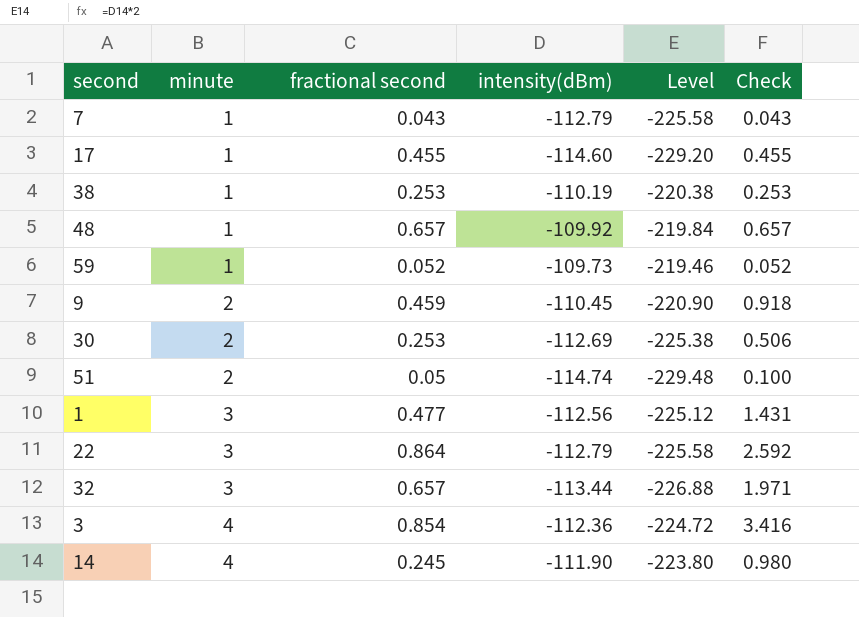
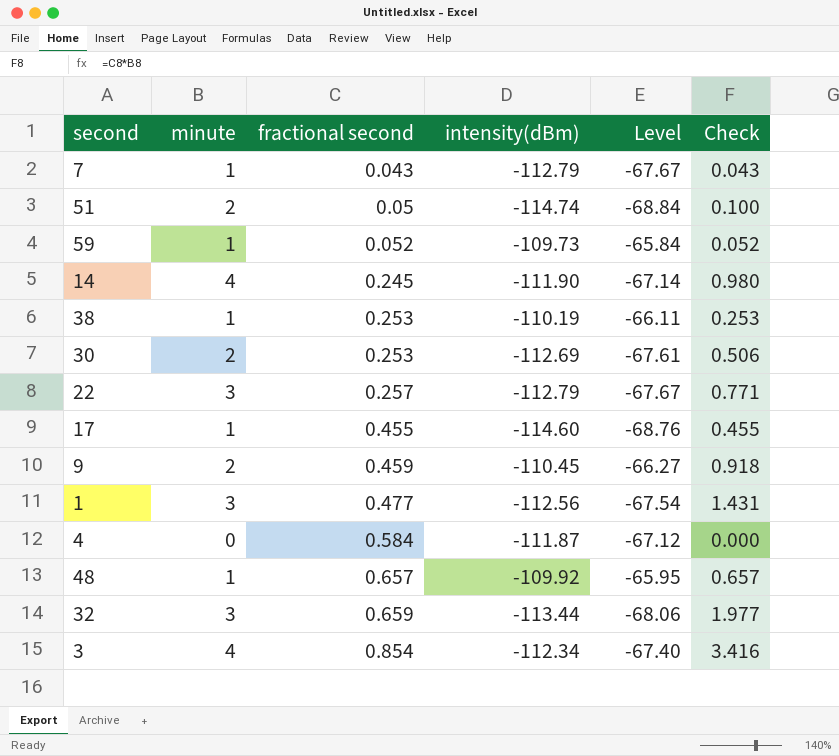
row order: minute ascending -> fractional second ascending
column Level | formula: [intensity(dBm)] * 2 -> [intensity(dBm)] * 0.6
22 | fractional second: 0.864 -> 0.257
22 | Check: 2.592 -> 0.771
row 4: none -> 0 | 0.584 | -111.87 | -67.12 | 0.000
32 | fractional second: 0.657 -> 0.659
32 | Check: 1.971 -> 1.977
3 | intensity(dBm): -112.36 -> -112.34

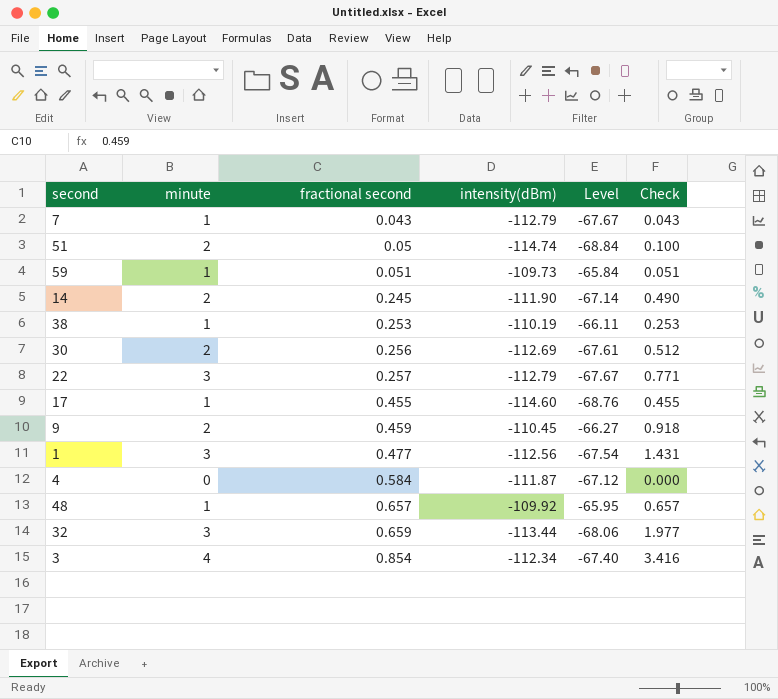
59 | fractional second: 0.052 -> 0.051
59 | Check: 0.052 -> 0.051
14 | minute: 4 -> 2
14 | Check: 0.980 -> 0.490
30 | fractional second: 0.253 -> 0.256
30 | Check: 0.506 -> 0.512

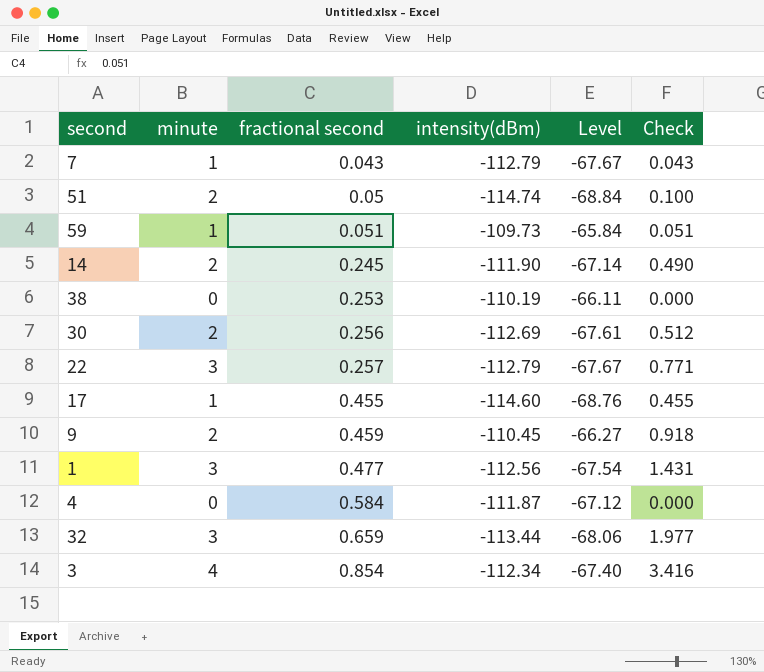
row 48: 1 | 0.657 | -109.92 | -65.95 | 0.657 -> none
38 | minute: 1 -> 0
38 | Check: 0.253 -> 0.000

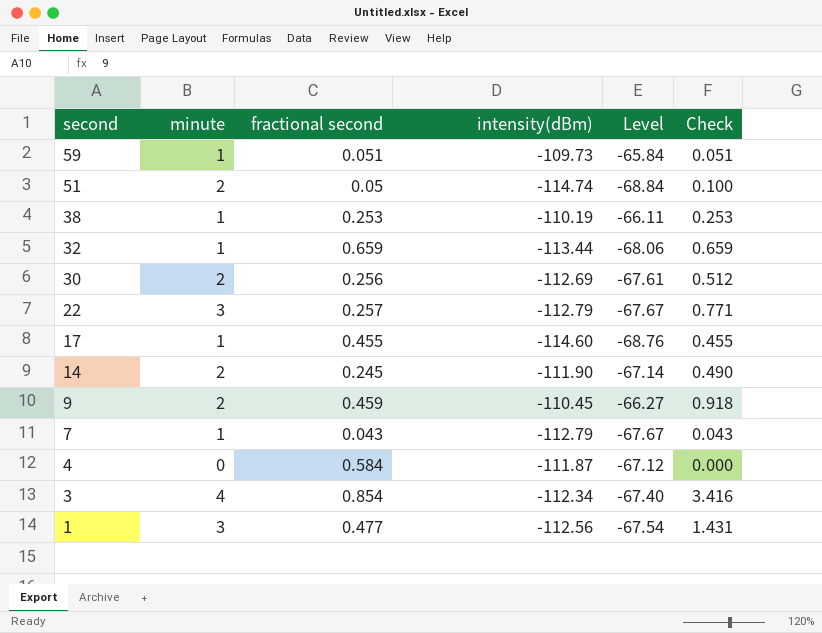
row order: fractional second ascending -> second descending
38 | minute: 0 -> 1
38 | Check: 0.000 -> 0.253
32 | minute: 3 -> 1
32 | Check: 1.977 -> 0.659

